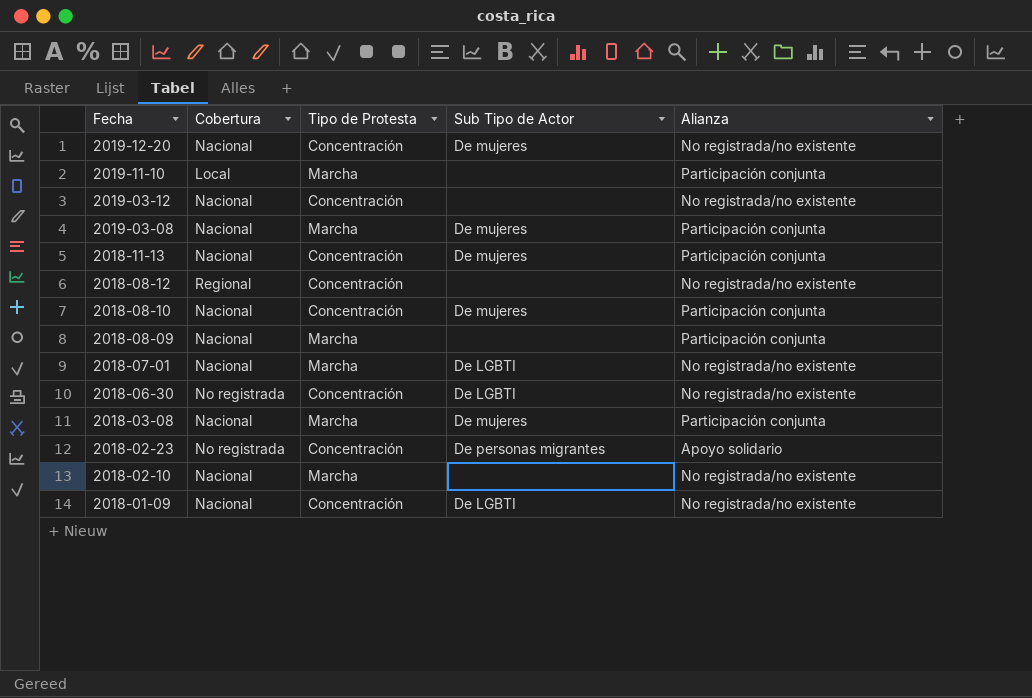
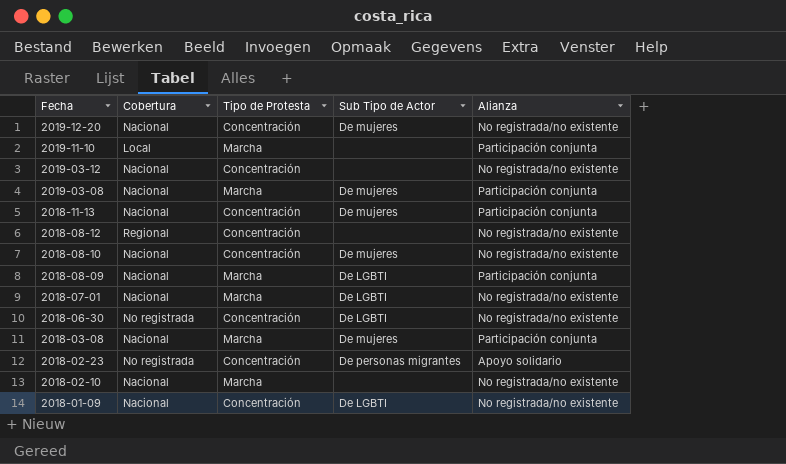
2018-08-10 | Alianza: Participación conjunta -> No registrada/no existente
2018-08-09 | Sub Tipo de Actor: none -> De LGBTI

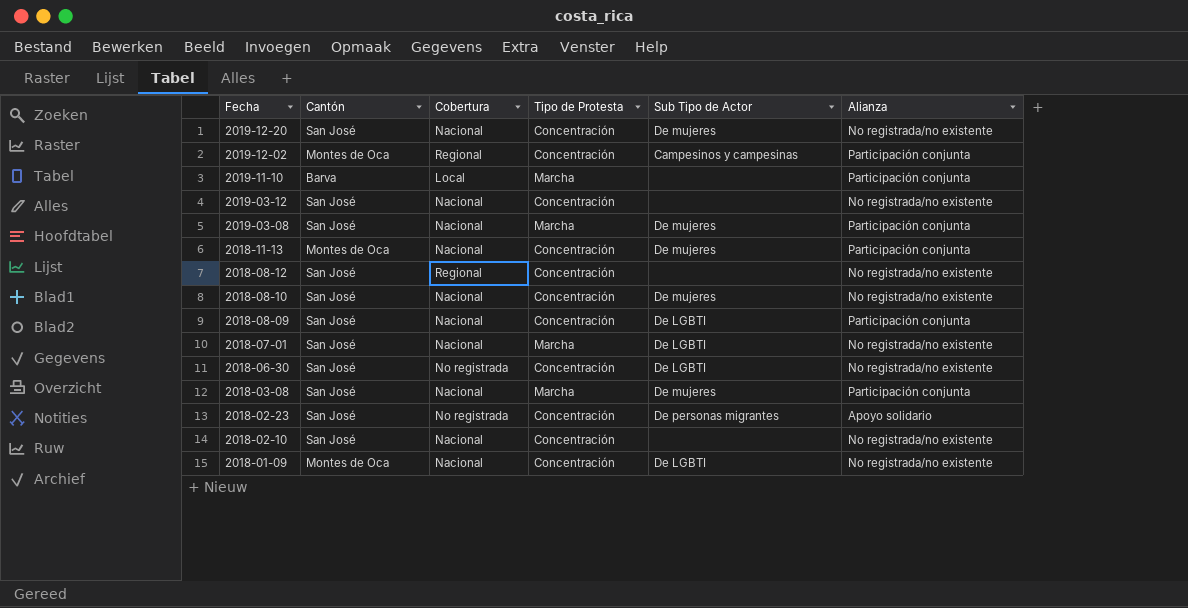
column Cantón | position: none -> 2
row 2019-12-02: none -> Montes de Oca | Regional | Concentración | Campesinos y campesinas | Participación conjunta
2018-08-09 | Tipo de Protesta: Marcha -> Concentración
2018-02-10 | Tipo de Protesta: Marcha -> Concentración

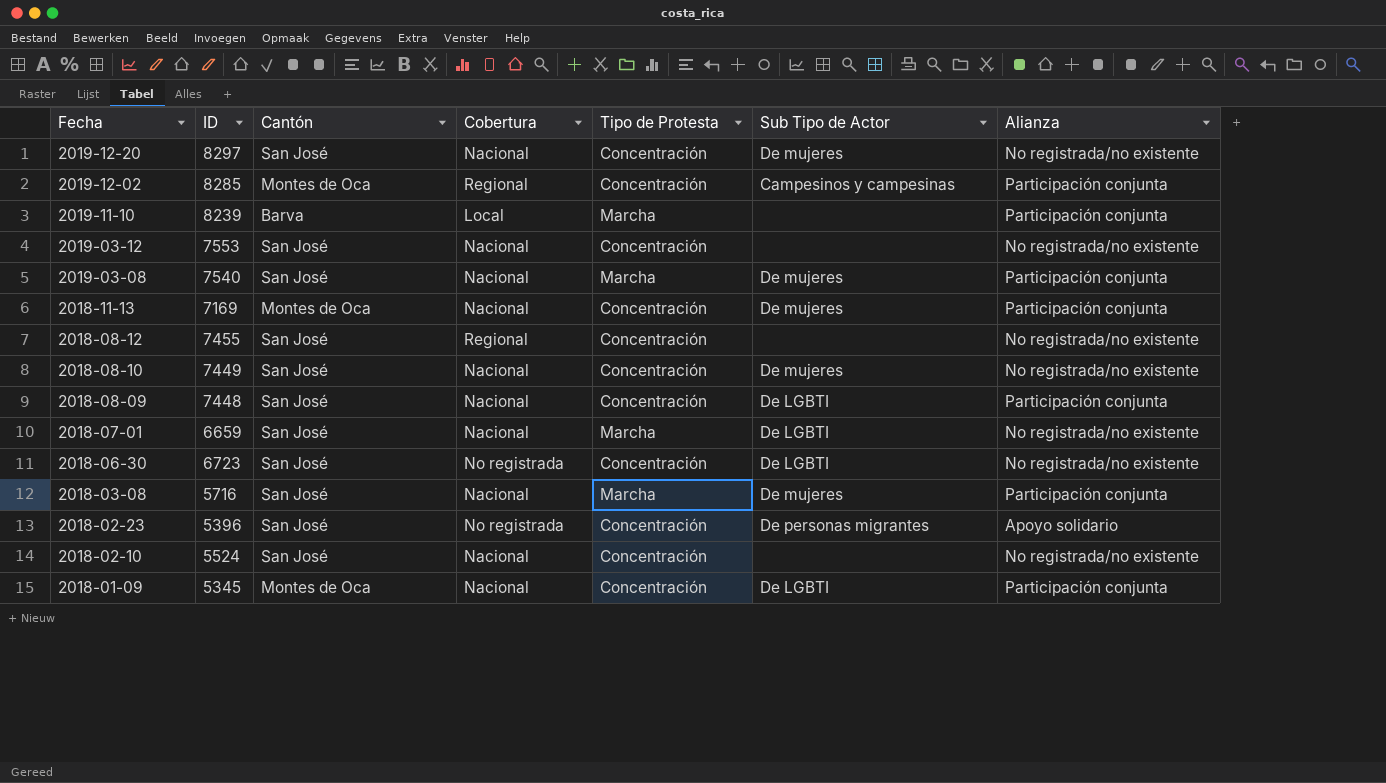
column ID | position: none -> 2
2018-01-09 | Alianza: No registrada/no existente -> Participación conjunta

